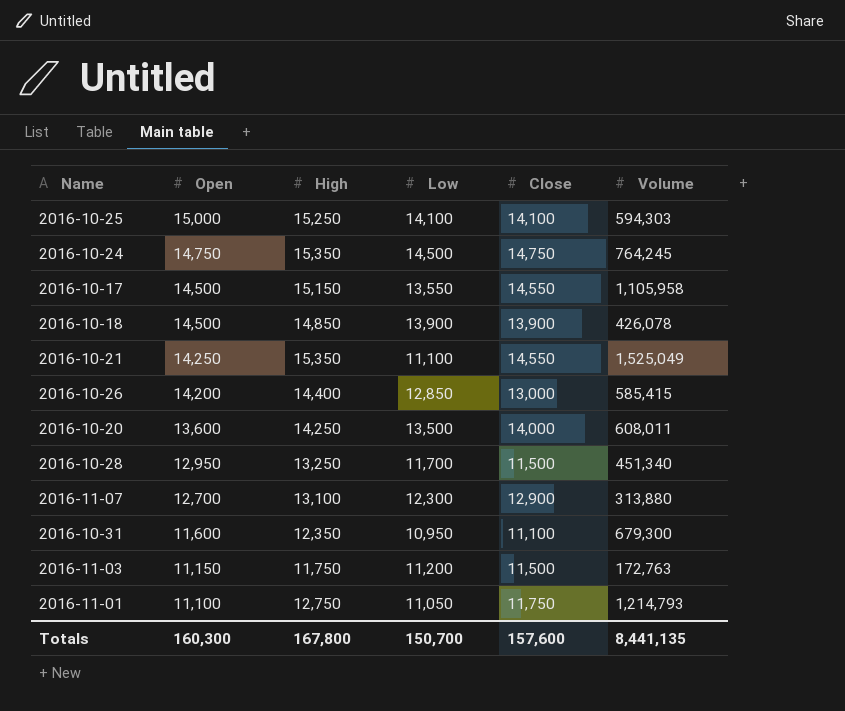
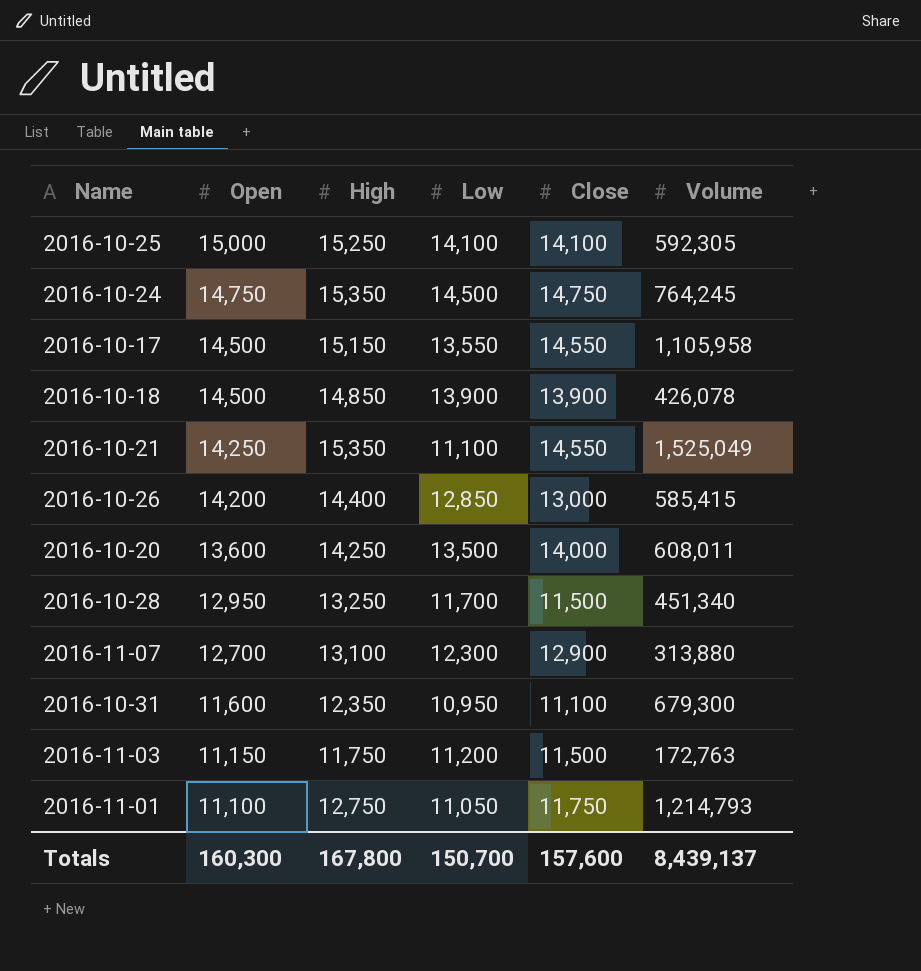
2016-10-25 | Volume: 594,303 -> 592,305
Totals | Volume: 8,441,135 -> 8,439,137

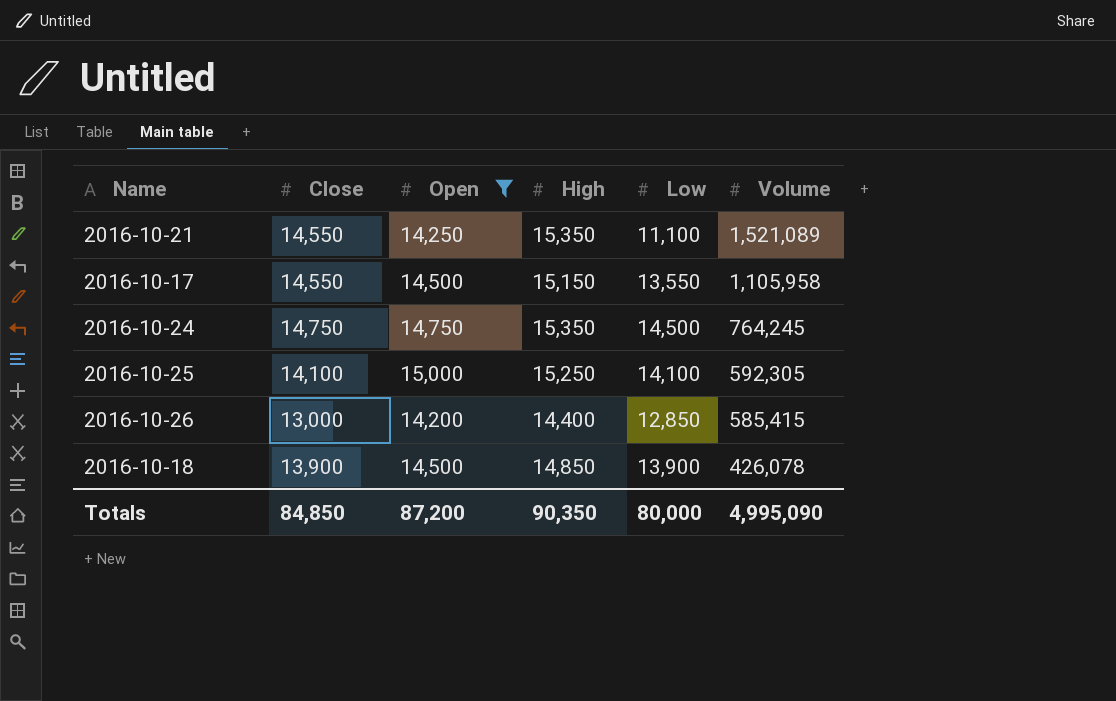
filter: none -> Open >= 14,200
row order: Open descending -> Volume descending
column Close | position: 5 -> 2
2016-10-21 | Volume: 1,525,049 -> 1,521,089
Totals | Close: 157,600 -> 84,850
Totals | Open: 160,300 -> 87,200
Totals | High: 167,800 -> 90,350
Totals | Low: 150,700 -> 80,000
Totals | Volume: 8,439,137 -> 4,995,090

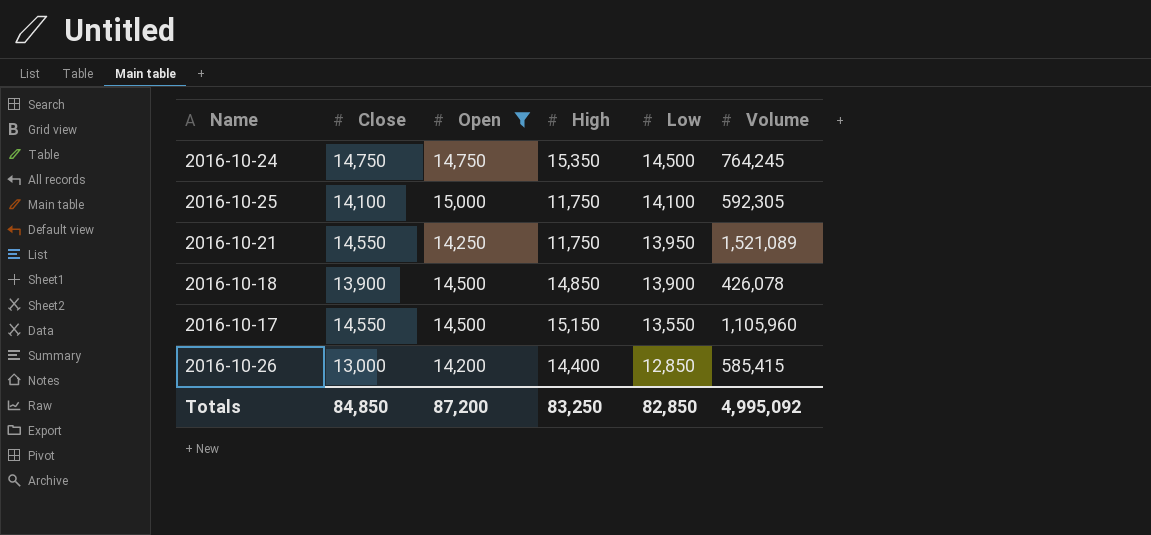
row order: Volume descending -> Low descending
2016-10-25 | High: 15,250 -> 11,750
2016-10-21 | High: 15,350 -> 11,750
2016-10-21 | Low: 11,100 -> 13,950
2016-10-17 | Volume: 1,105,958 -> 1,105,960
Totals | High: 90,350 -> 83,250
Totals | Low: 80,000 -> 82,850
Totals | Volume: 4,995,090 -> 4,995,092

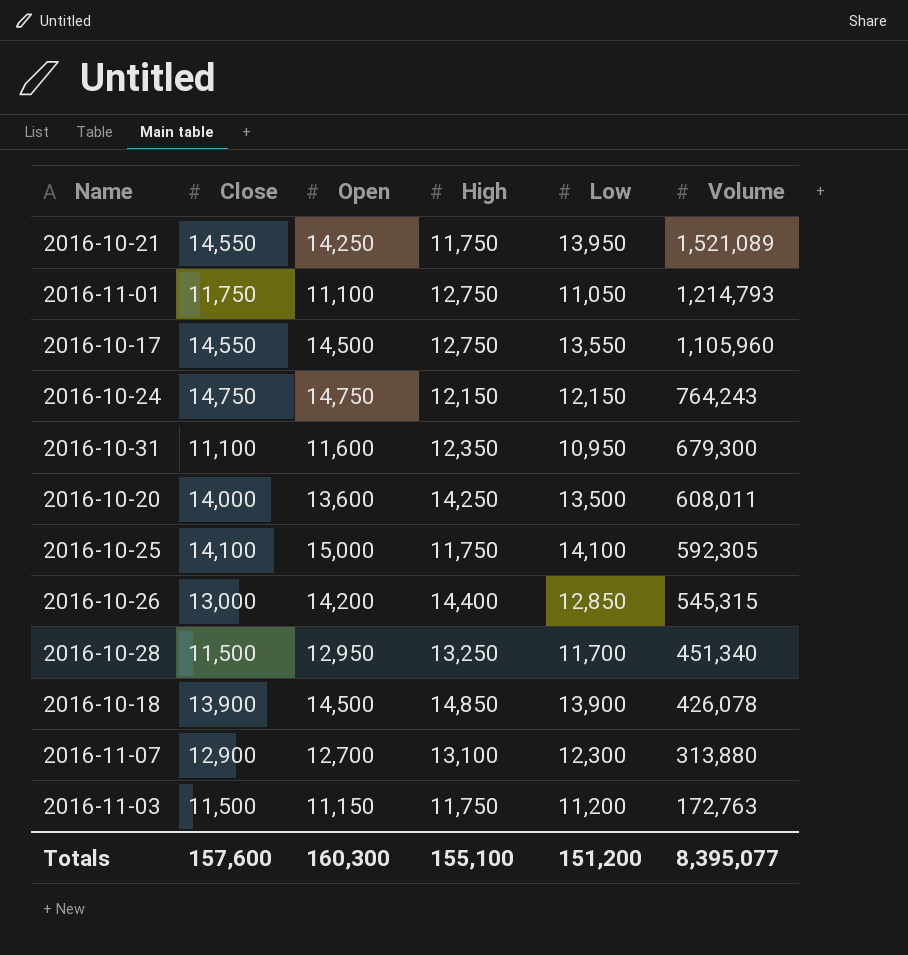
filter: Open >= 14,200 -> none
row order: Low descending -> Volume descending
2016-10-17 | High: 15,150 -> 12,750
2016-10-24 | High: 15,350 -> 12,150
2016-10-24 | Low: 14,500 -> 12,150
2016-10-24 | Volume: 764,245 -> 764,243
2016-10-26 | Volume: 585,415 -> 545,315
Totals | Close: 84,850 -> 157,600
Totals | Open: 87,200 -> 160,300
Totals | High: 83,250 -> 155,100
Totals | Low: 82,850 -> 151,200
Totals | Volume: 4,995,092 -> 8,395,077

